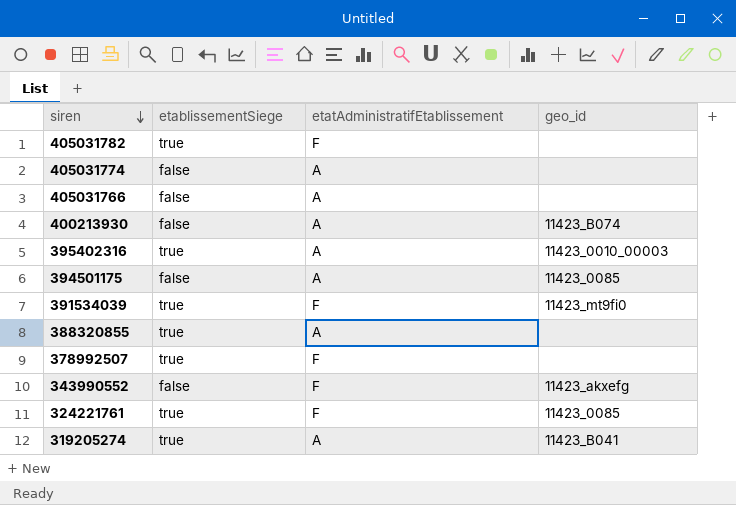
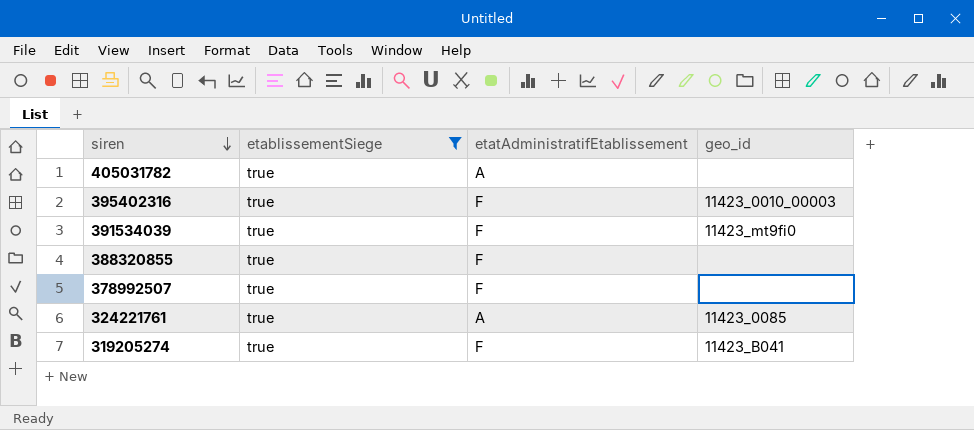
filter: none -> etablissementSiege = true
405031782 | etatAdministratifEtablissement: F -> A
395402316 | etatAdministratifEtablissement: A -> F
388320855 | etatAdministratifEtablissement: A -> F
324221761 | etatAdministratifEtablissement: F -> A
319205274 | etatAdministratifEtablissement: A -> F

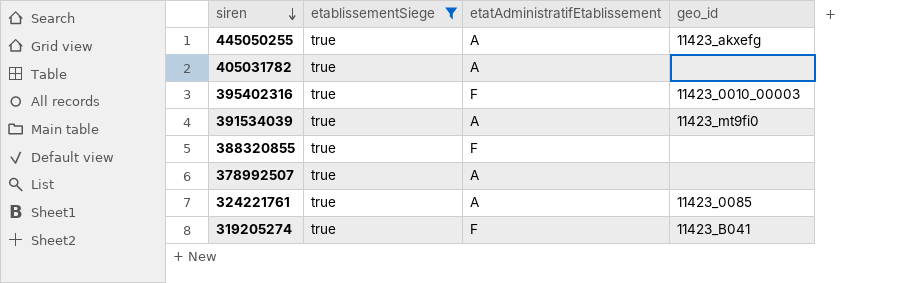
row 445050255: none -> true | A | 11423_akxefg
391534039 | etatAdministratifEtablissement: F -> A
378992507 | etatAdministratifEtablissement: F -> A

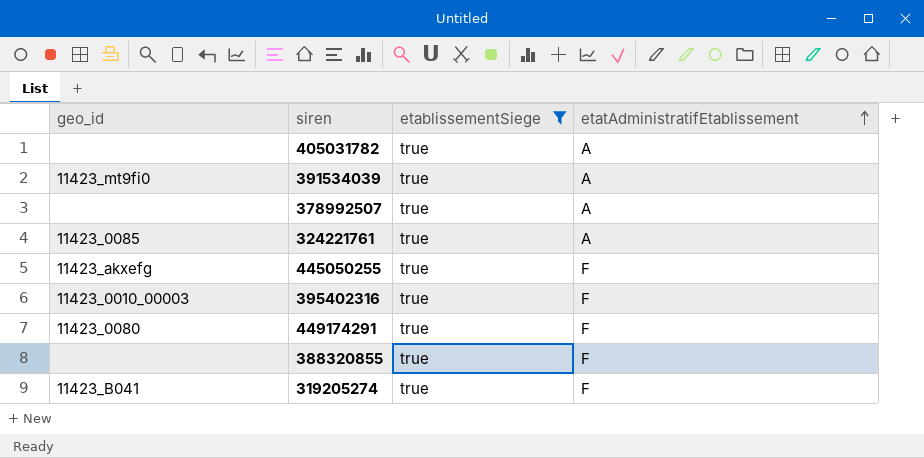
row order: siren descending -> etatAdministratifEtablissement ascending
column geo_id | position: 4 -> 1
445050255 | etatAdministratifEtablissement: A -> F
row 449174291: none -> 11423_0080 | true | F

